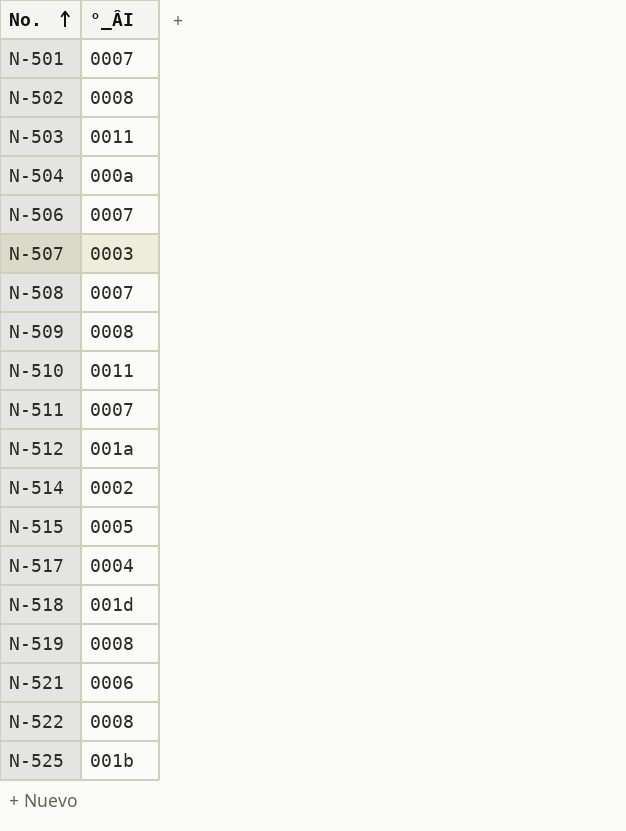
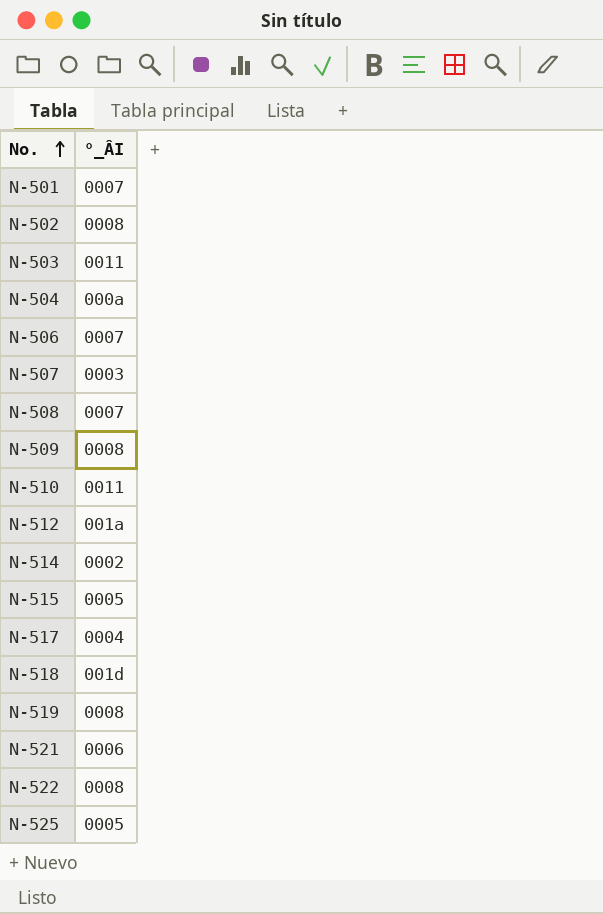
row N-511: 0007 -> none
N-525 | °_ÂI: 001b -> 0005

